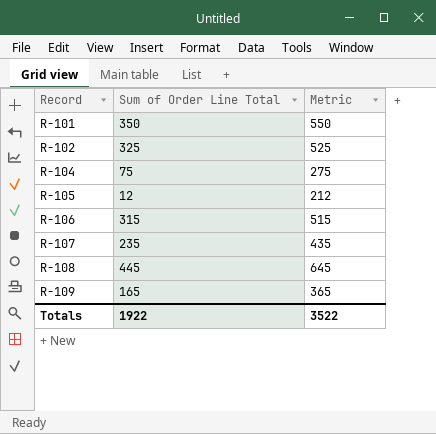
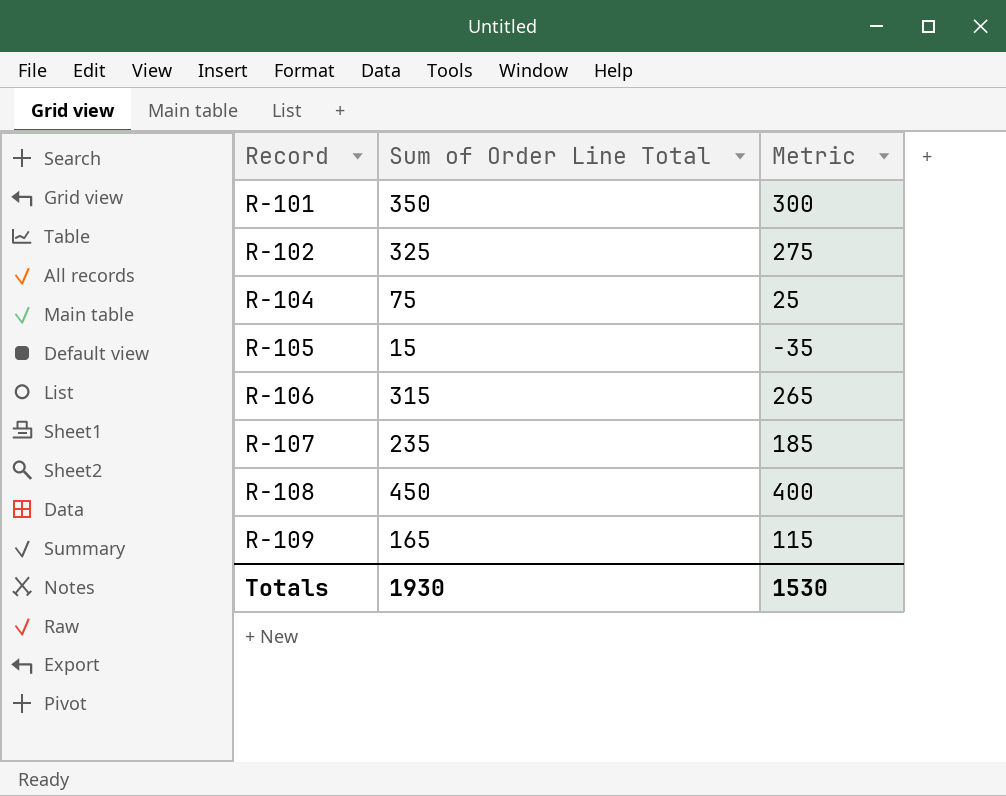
column Metric | formula: [Sum of Order Line Total] + 200 -> [Sum of Order Line Total] - 50
R-105 | Sum of Order Line Total: 12 -> 15
R-108 | Sum of Order Line Total: 445 -> 450
Totals | Sum of Order Line Total: 1922 -> 1930
Totals | Metric: 3522 -> 1530

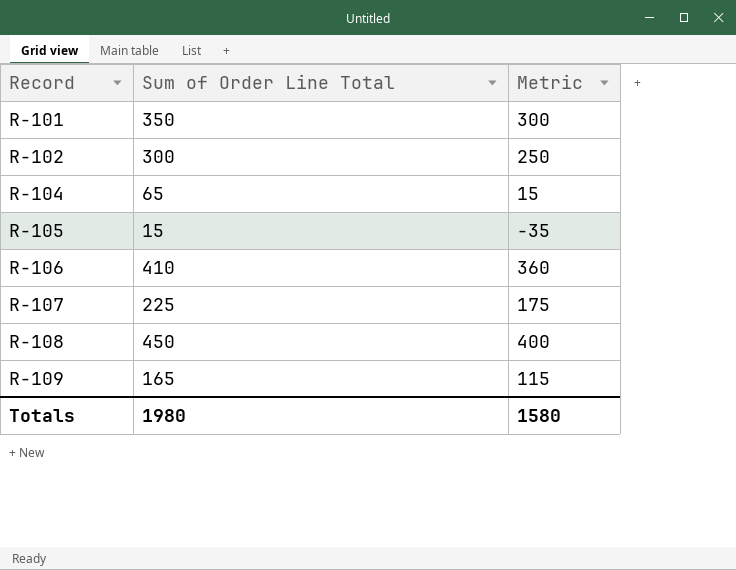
R-102 | Sum of Order Line Total: 325 -> 300
R-102 | Metric: 275 -> 250
R-104 | Sum of Order Line Total: 75 -> 65
R-104 | Metric: 25 -> 15
R-106 | Sum of Order Line Total: 315 -> 410
R-106 | Metric: 265 -> 360
R-107 | Sum of Order Line Total: 235 -> 225
R-107 | Metric: 185 -> 175
Totals | Sum of Order Line Total: 1930 -> 1980
Totals | Metric: 1530 -> 1580

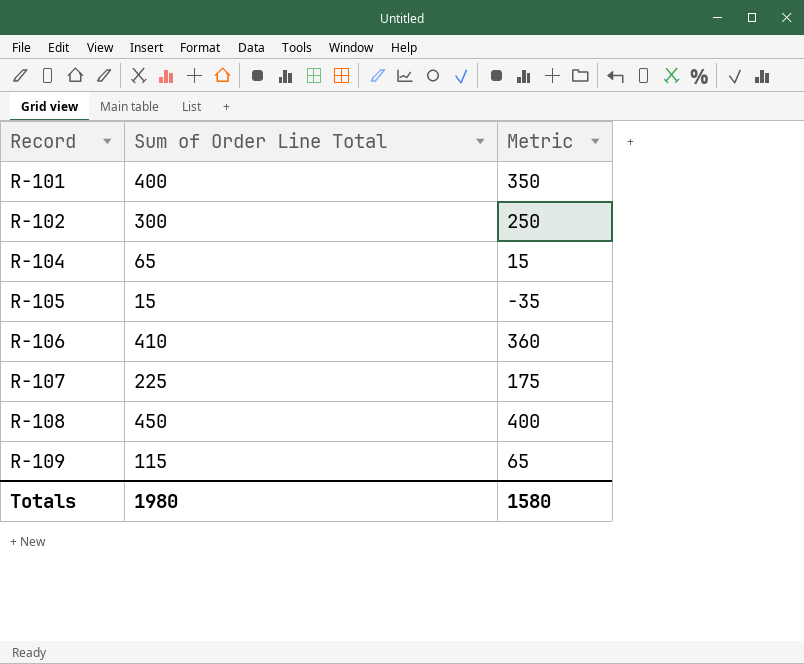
R-101 | Sum of Order Line Total: 350 -> 400
R-101 | Metric: 300 -> 350
R-109 | Sum of Order Line Total: 165 -> 115
R-109 | Metric: 115 -> 65

